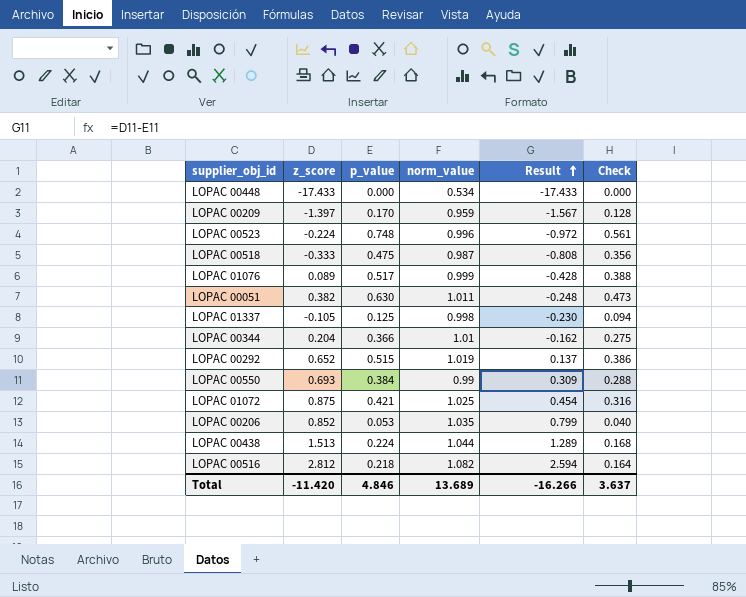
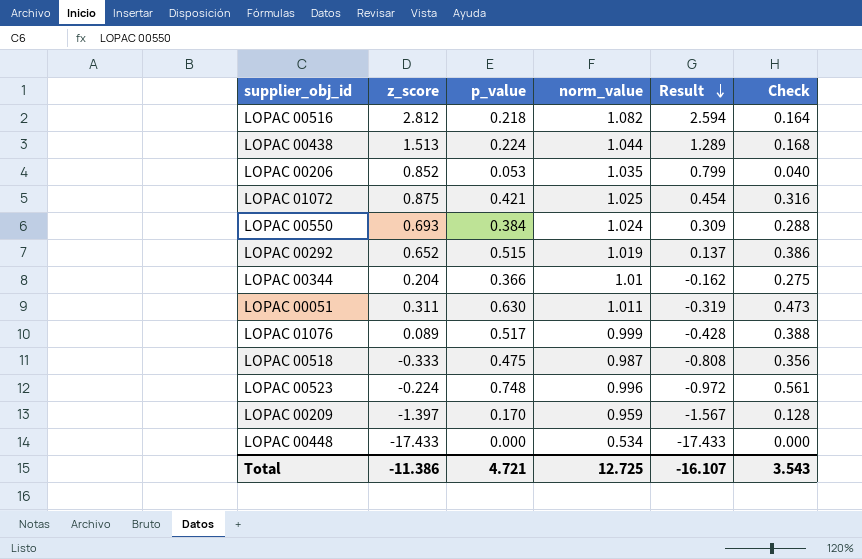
row order: Result ascending -> Result descending
row LOPAC 01337: -0.105 | 0.125 | 0.998 | -0.230 | 0.094 -> none
LOPAC 00550 | norm_value: 0.99 -> 1.024
LOPAC 00051 | z_score: 0.382 -> 0.311
LOPAC 00051 | Result: -0.248 -> -0.319
Total | z_score: -11.420 -> -11.386
Total | p_value: 4.846 -> 4.721
Total | norm_value: 13.689 -> 12.725
Total | Result: -16.266 -> -16.107
Total | Check: 3.637 -> 3.543

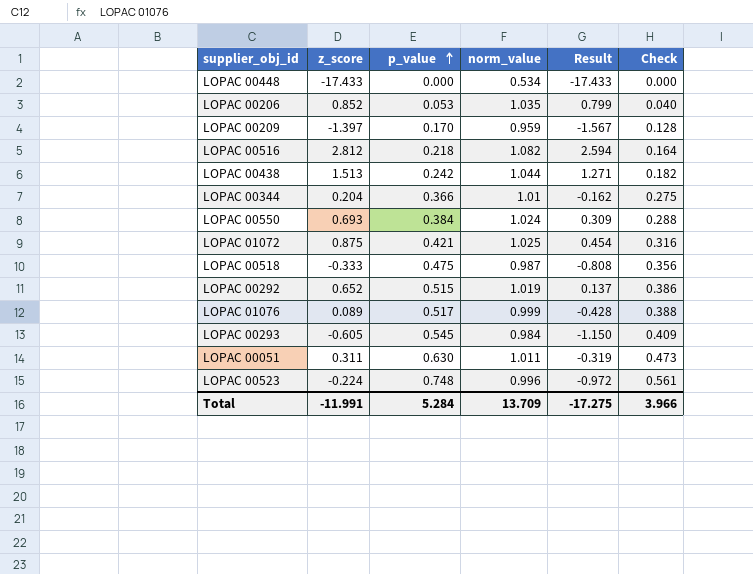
row order: Result descending -> p_value ascending
LOPAC 00438 | p_value: 0.224 -> 0.242
LOPAC 00438 | Result: 1.289 -> 1.271
LOPAC 00438 | Check: 0.168 -> 0.182
row LOPAC 00293: none -> -0.605 | 0.545 | 0.984 | -1.150 | 0.409
Total | z_score: -11.386 -> -11.991
Total | p_value: 4.721 -> 5.284
Total | norm_value: 12.725 -> 13.709
Total | Result: -16.107 -> -17.275
Total | Check: 3.543 -> 3.966

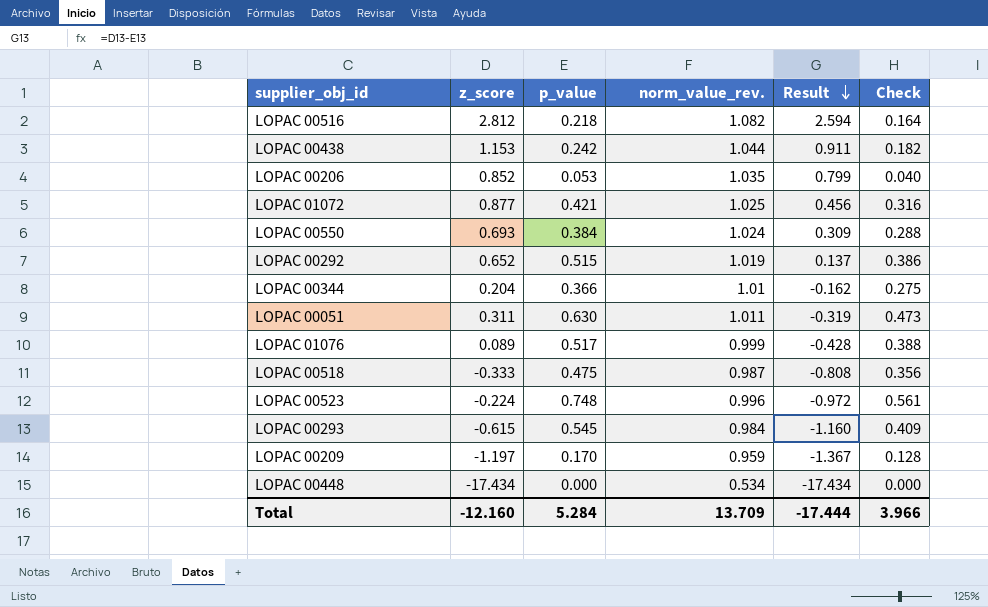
row order: p_value ascending -> Result descending
column name: norm_value -> norm_value_rev.
LOPAC 00438 | z_score: 1.513 -> 1.153
LOPAC 00438 | Result: 1.271 -> 0.911
LOPAC 01072 | z_score: 0.875 -> 0.877
LOPAC 01072 | Result: 0.454 -> 0.456
LOPAC 00293 | z_score: -0.605 -> -0.615
LOPAC 00293 | Result: -1.150 -> -1.160
LOPAC 00209 | z_score: -1.397 -> -1.197
LOPAC 00209 | Result: -1.567 -> -1.367
LOPAC 00448 | z_score: -17.433 -> -17.434
LOPAC 00448 | Result: -17.433 -> -17.434
Total | z_score: -11.991 -> -12.160
Total | Result: -17.275 -> -17.444

